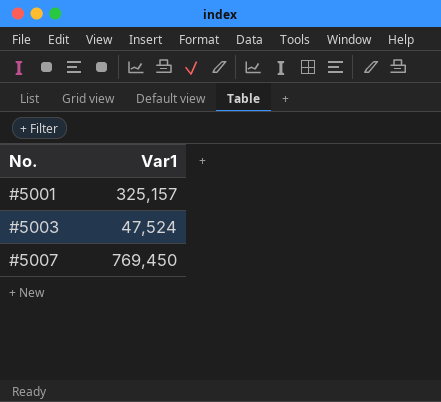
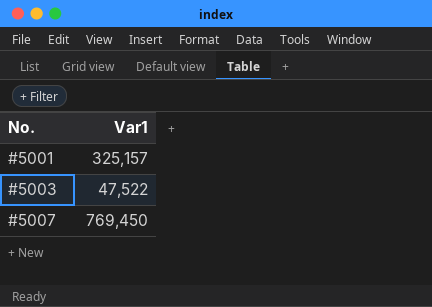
#5003 | Var1: 47,524 -> 47,522

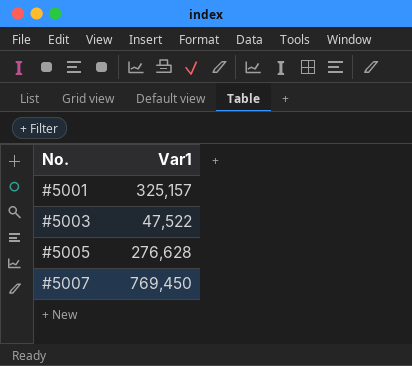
row #5005: none -> 276,628

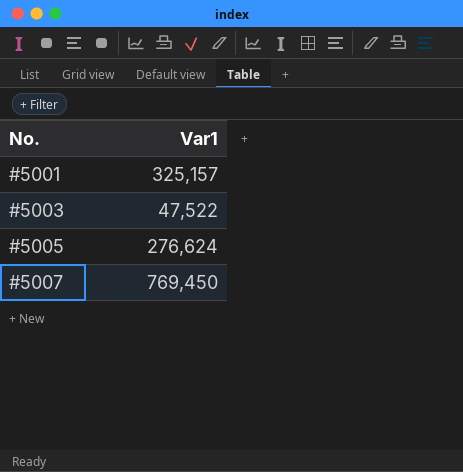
#5005 | Var1: 276,628 -> 276,624

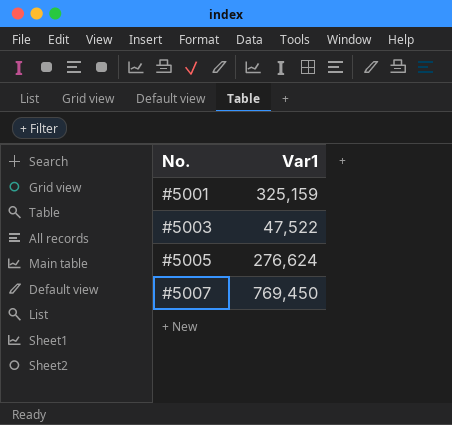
#5001 | Var1: 325,157 -> 325,159

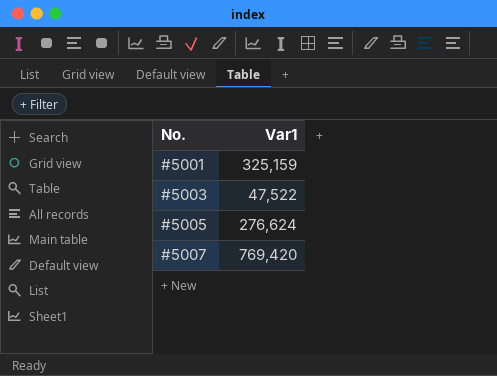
#5007 | Var1: 769,450 -> 769,420

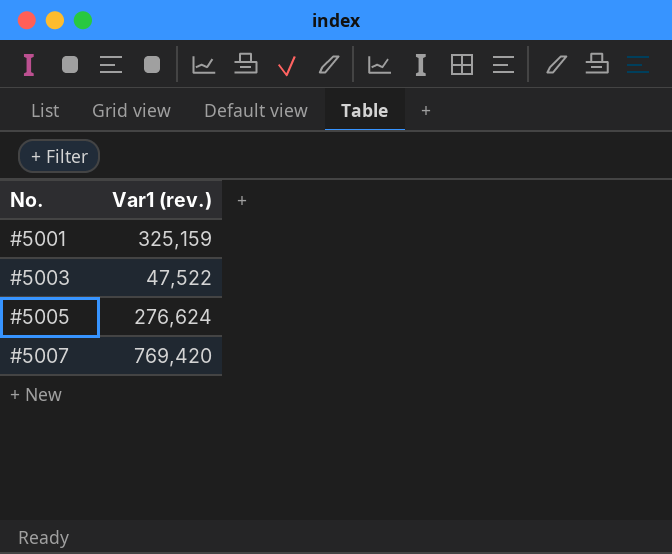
column name: Var1 -> Var1 (rev.)

